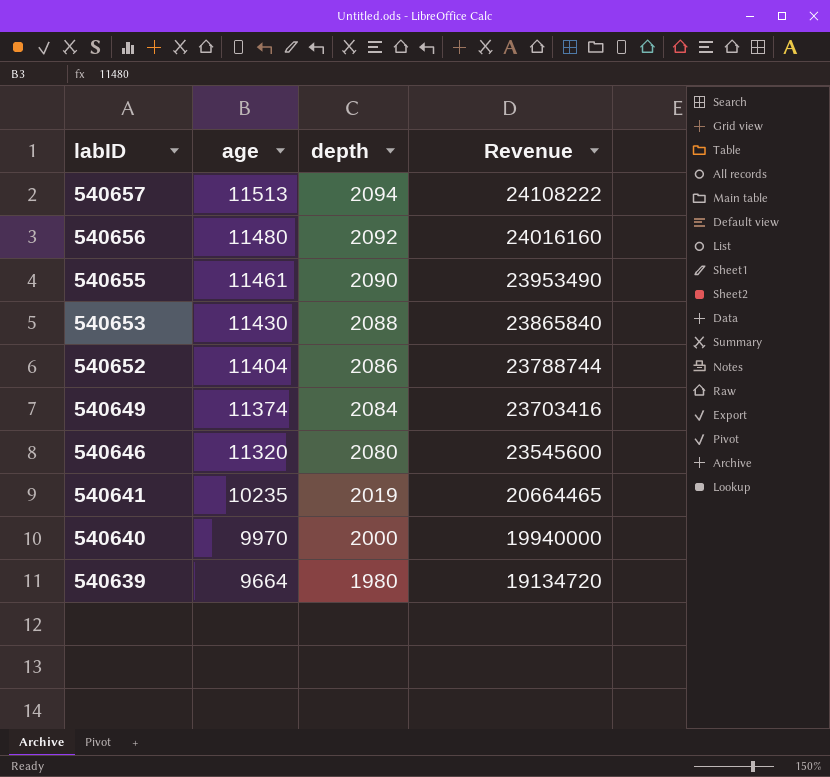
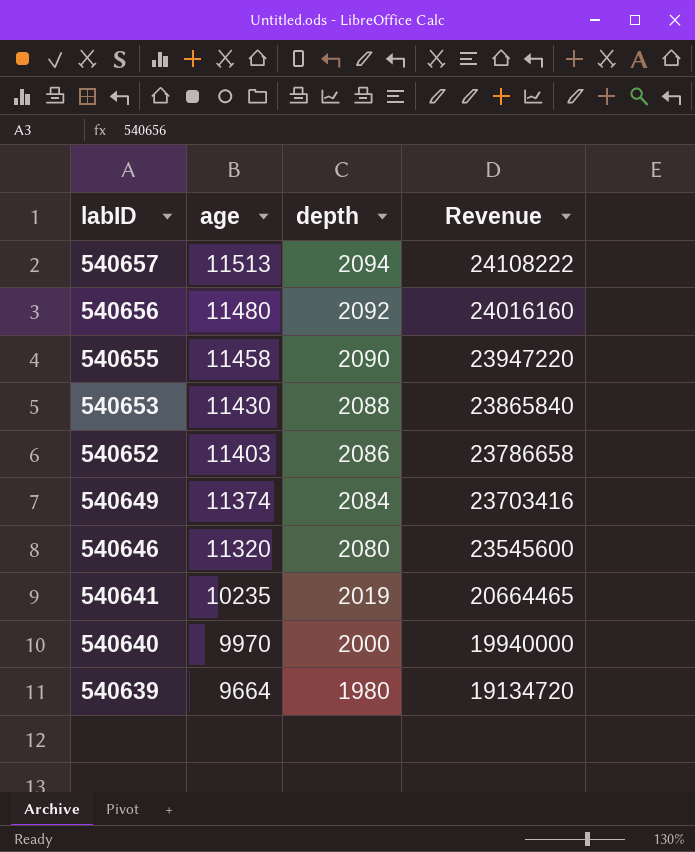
540655 | age: 11461 -> 11458
540655 | Revenue: 23953490 -> 23947220
540652 | age: 11404 -> 11403
540652 | Revenue: 23788744 -> 23786658

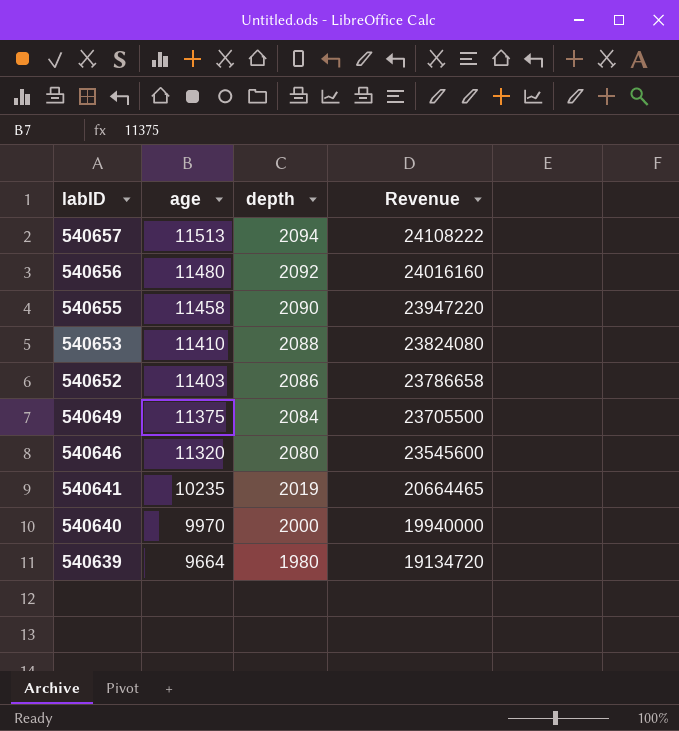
540653 | age: 11430 -> 11410
540653 | Revenue: 23865840 -> 23824080
540649 | age: 11374 -> 11375
540649 | Revenue: 23703416 -> 23705500

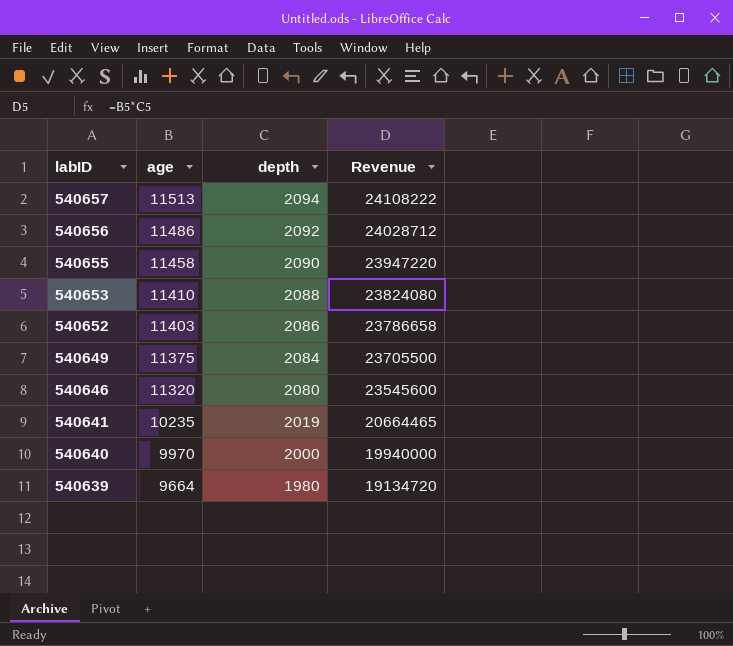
540656 | age: 11480 -> 11486
540656 | Revenue: 24016160 -> 24028712

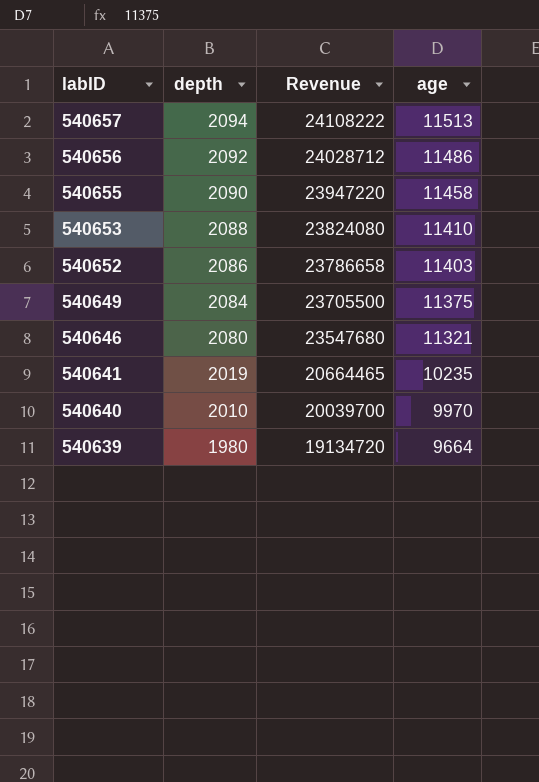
column age | position: 2 -> 4
540646 | Revenue: 23545600 -> 23547680
540646 | age: 11320 -> 11321
540640 | depth: 2000 -> 2010
540640 | Revenue: 19940000 -> 20039700

